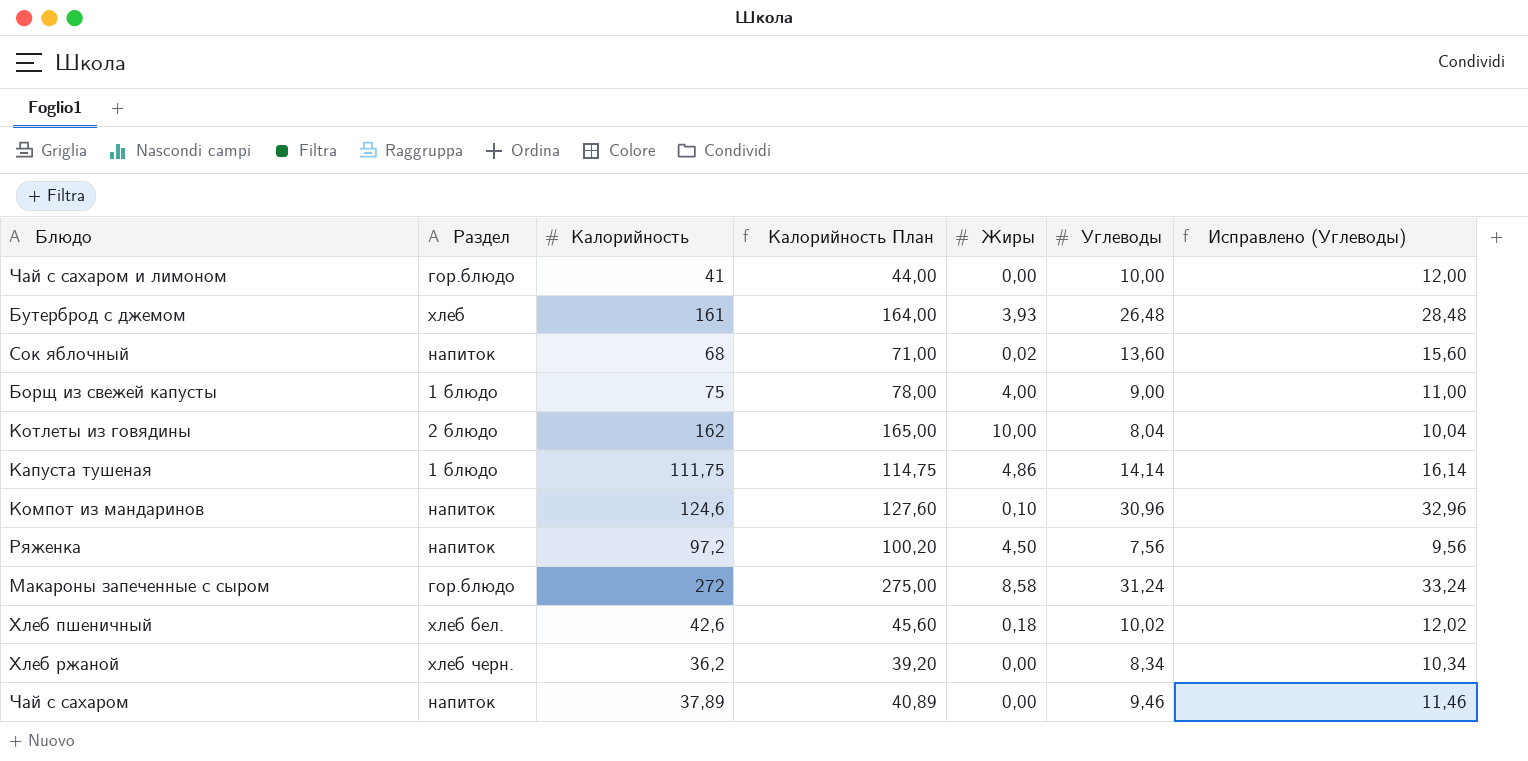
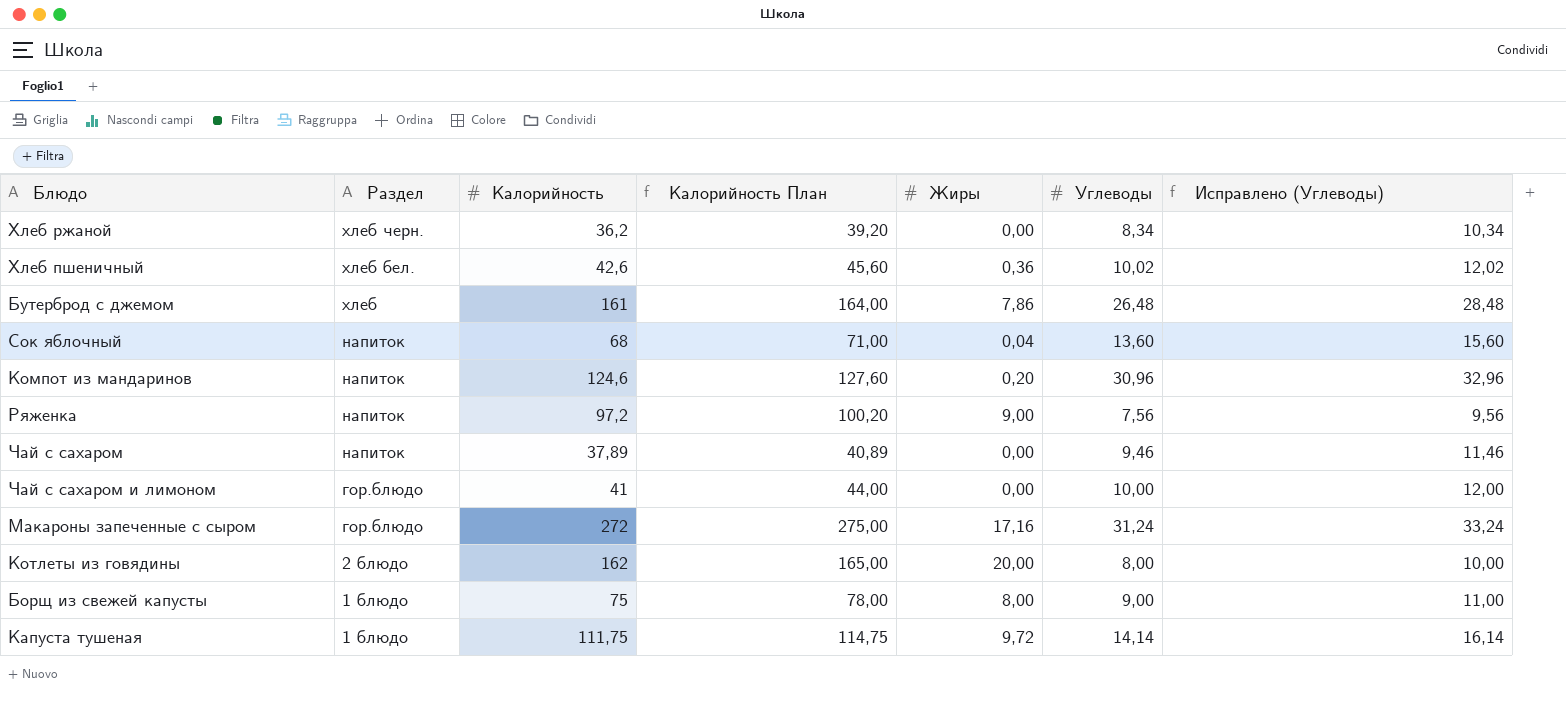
row order: none -> Раздел descending
Хлеб пшеничный | Жиры: 0,18 -> 0,36
Бутерброд с джемом | Жиры: 3,93 -> 7,86
Сок яблочный | Жиры: 0,02 -> 0,04
Компот из мандаринов | Жиры: 0,10 -> 0,20
Ряженка | Жиры: 4,50 -> 9,00
Макароны запеченные с сыром | Жиры: 8,58 -> 17,16
Котлеты из говядины | Жиры: 10,00 -> 20,00
Котлеты из говядины | Углеводы: 8,04 -> 8,00
Котлеты из говядины | Исправлено (Углеводы): 10,04 -> 10,00
Борщ из свежей капусты | Жиры: 4,00 -> 8,00
Капуста тушеная | Жиры: 4,86 -> 9,72

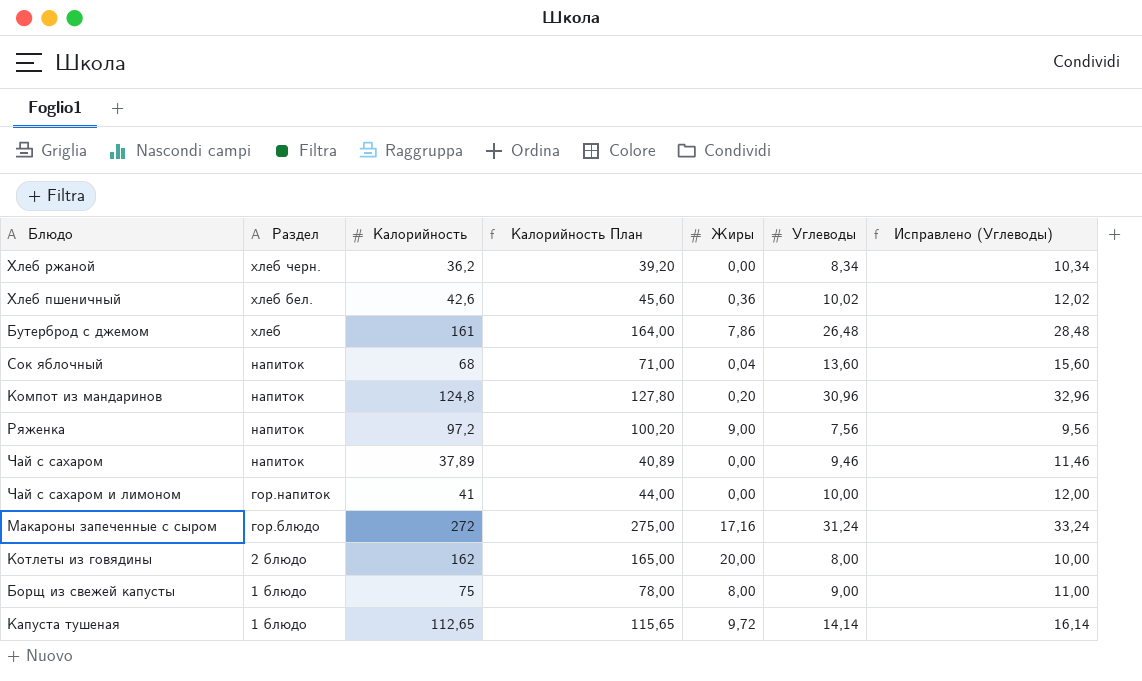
Компот из мандаринов | Калорийность: 124,6 -> 124,8
Компот из мандаринов | Калорийность План: 127,60 -> 127,80
Чай с сахаром и лимоном | Раздел: гор.блюдо -> гор.напиток
Капуста тушеная | Калорийность: 111,75 -> 112,65
Капуста тушеная | Калорийность План: 114,75 -> 115,65

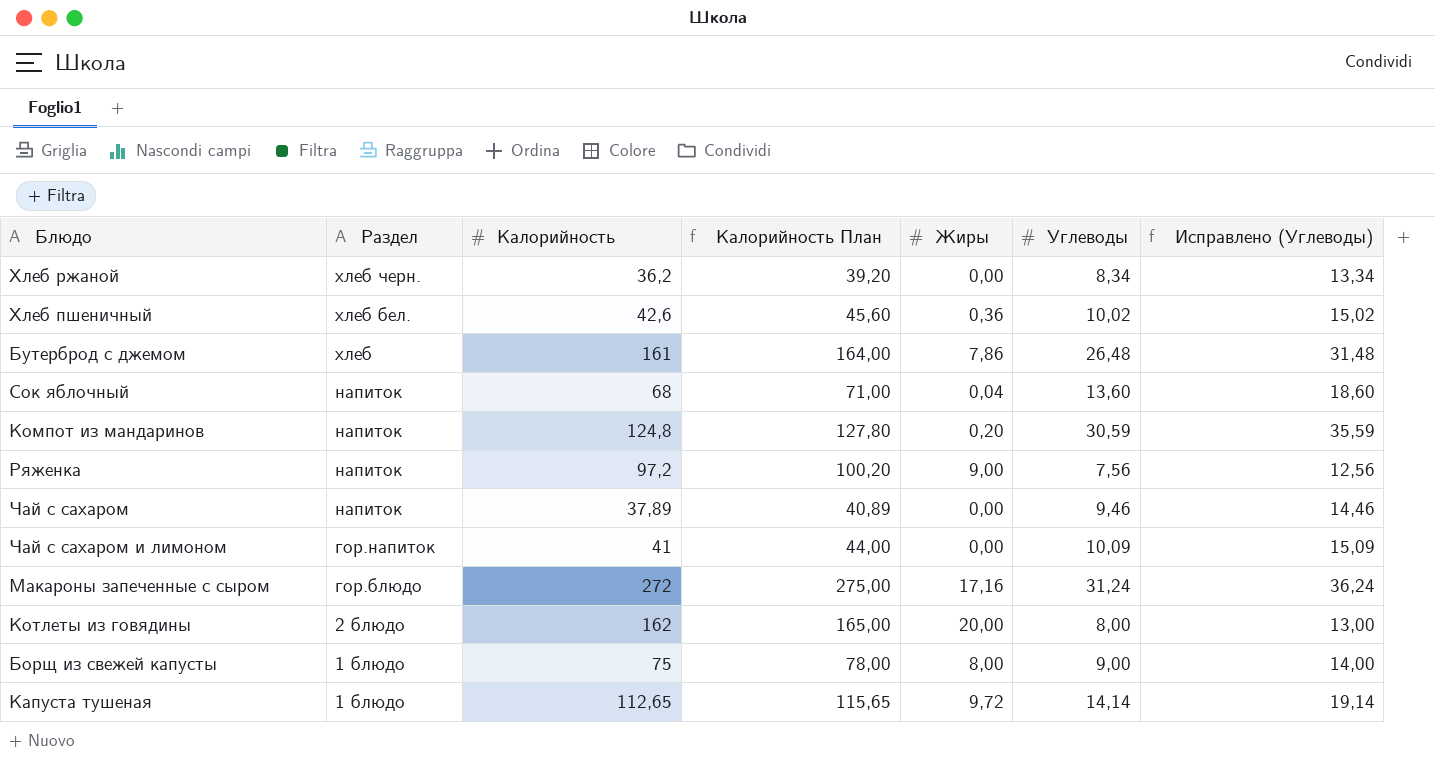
column Исправлено (Углеводы) | formula: [Углеводы] + 2 -> [Углеводы] + 5
Компот из мандаринов | Углеводы: 30,96 -> 30,59
Чай с сахаром и лимоном | Углеводы: 10,00 -> 10,09

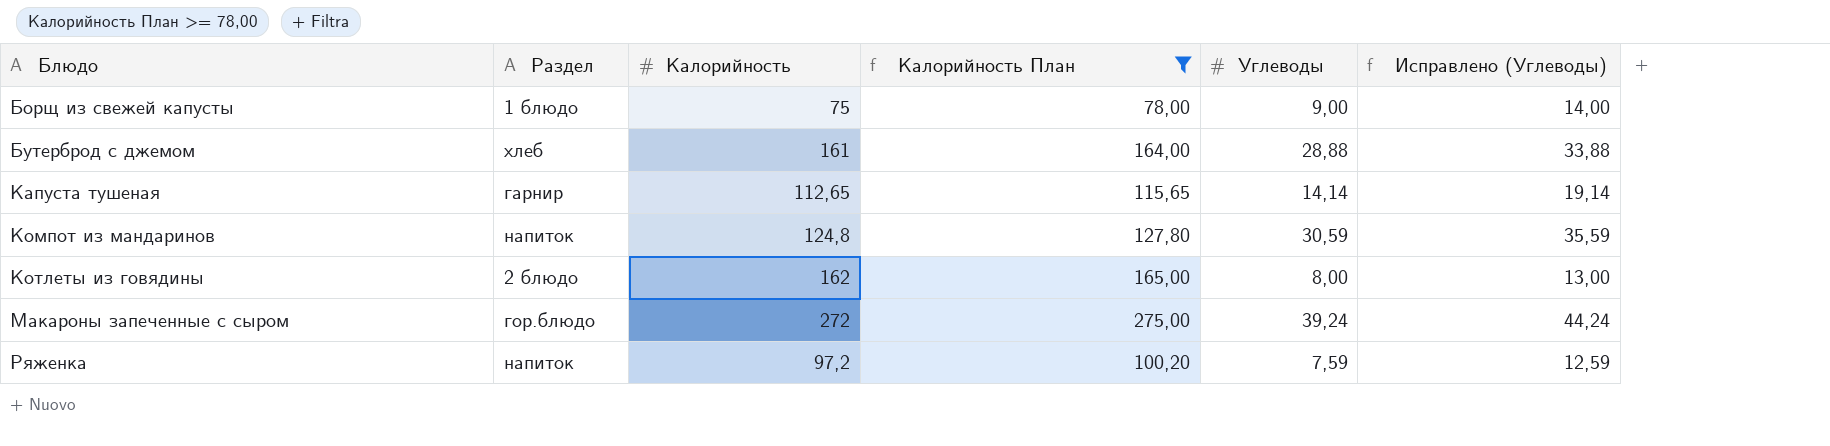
filter: none -> Калорийность План >= 78,00
row order: Раздел descending -> Блюдо ascending
column Жиры | position: 5 -> none
Бутерброд с джемом | Углеводы: 26,48 -> 28,88
Бутерброд с джемом | Исправлено (Углеводы): 31,48 -> 33,88
Капуста тушеная | Раздел: 1 блюдо -> гарнир
Макароны запеченные с сыром | Углеводы: 31,24 -> 39,24
Макароны запеченные с сыром | Исправлено (Углеводы): 36,24 -> 44,24
Ряженка | Углеводы: 7,56 -> 7,59
Ряженка | Исправлено (Углеводы): 12,56 -> 12,59

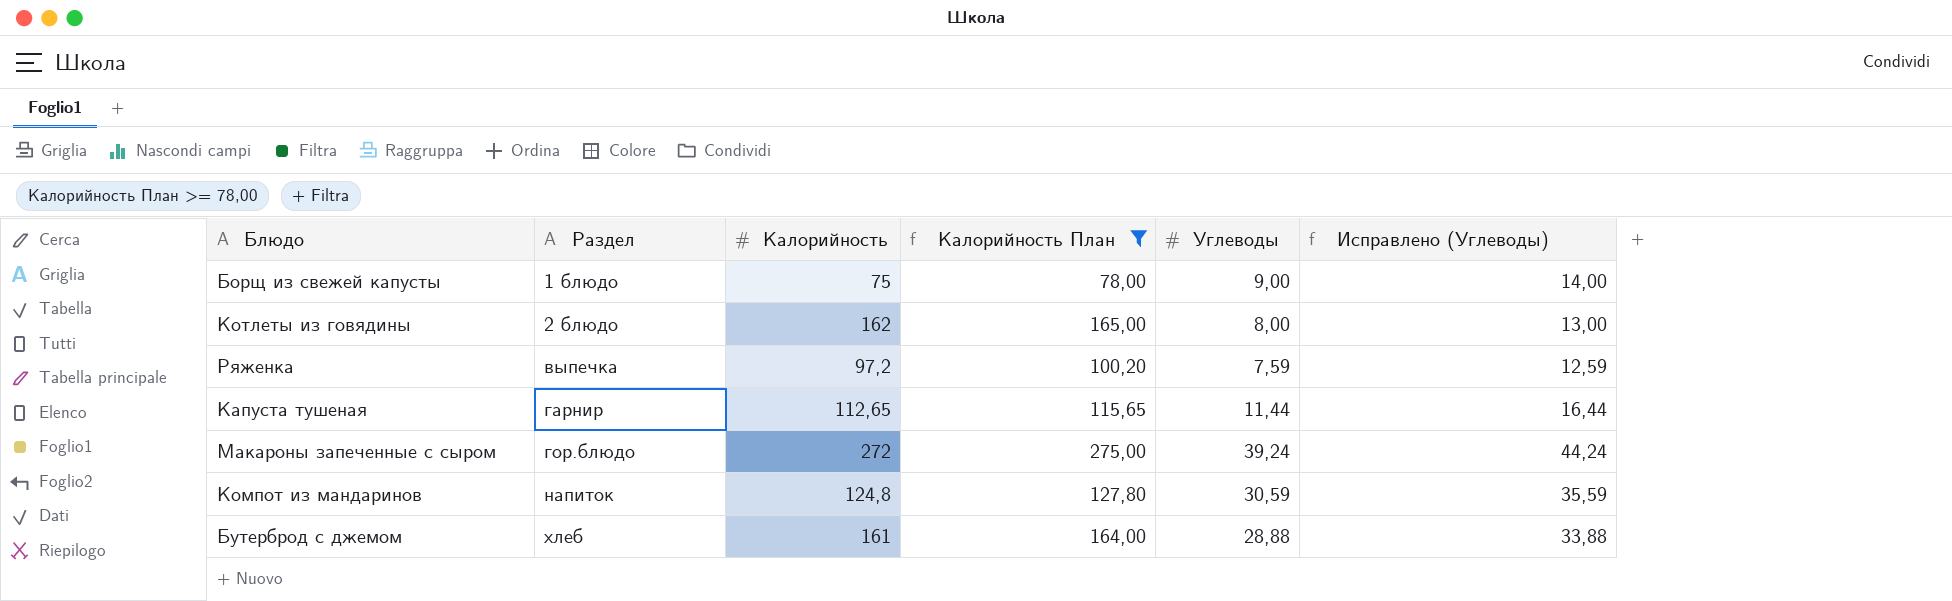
row order: Блюдо ascending -> Раздел ascending
Ряженка | Раздел: напиток -> выпечка
Капуста тушеная | Углеводы: 14,14 -> 11,44
Капуста тушеная | Исправлено (Углеводы): 19,14 -> 16,44

